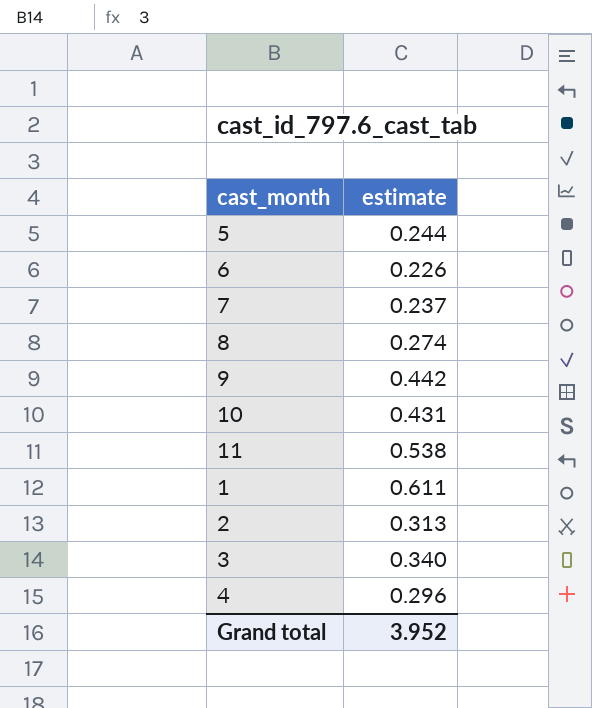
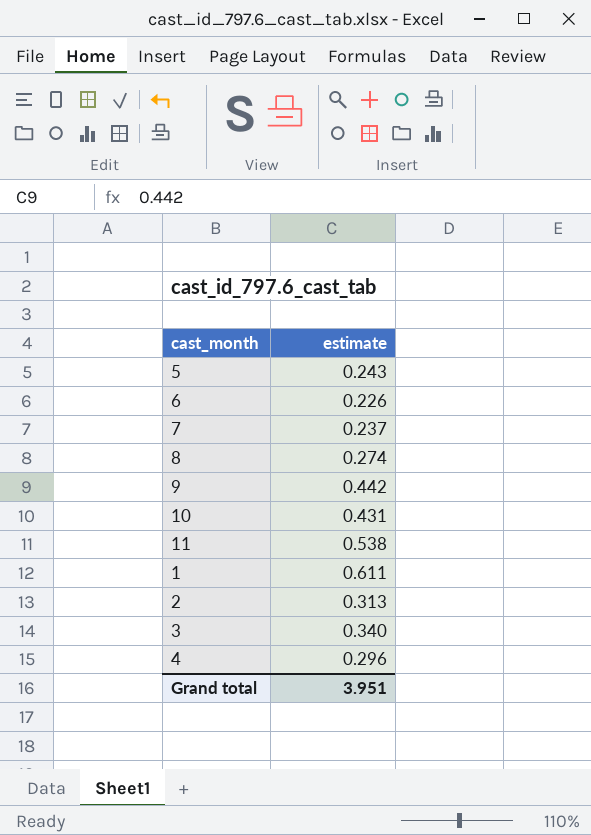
5 | estimate: 0.244 -> 0.243
Grand total | estimate: 3.952 -> 3.951

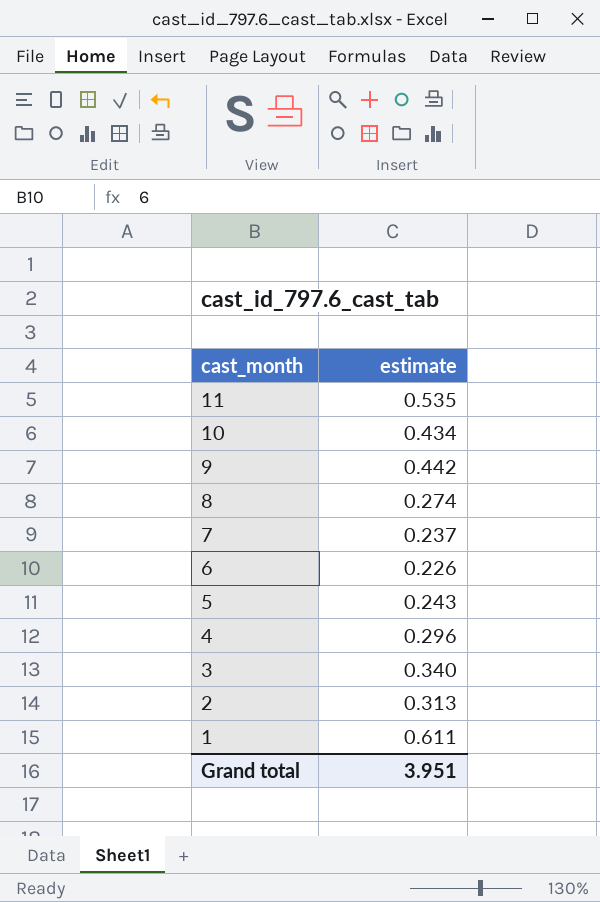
row order: none -> cast_month descending
11 | estimate: 0.538 -> 0.535
10 | estimate: 0.431 -> 0.434

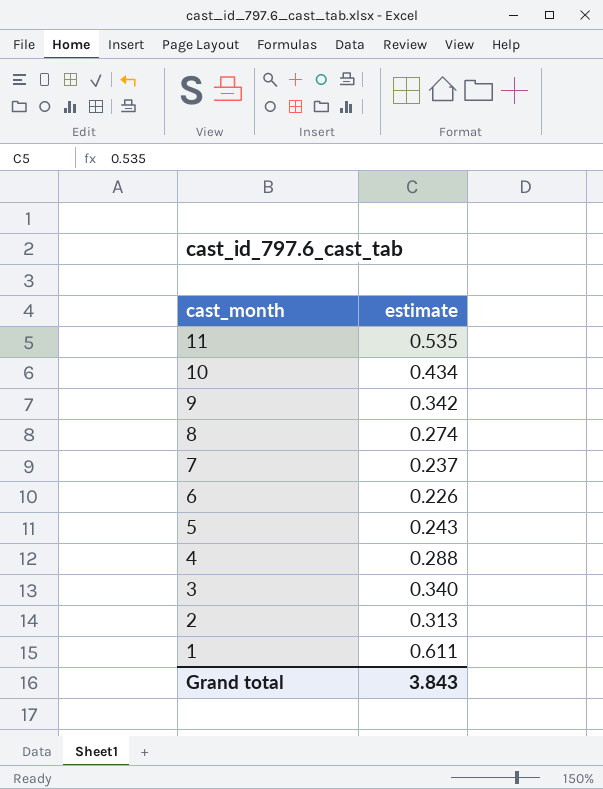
9 | estimate: 0.442 -> 0.342
4 | estimate: 0.296 -> 0.288
Grand total | estimate: 3.951 -> 3.843

